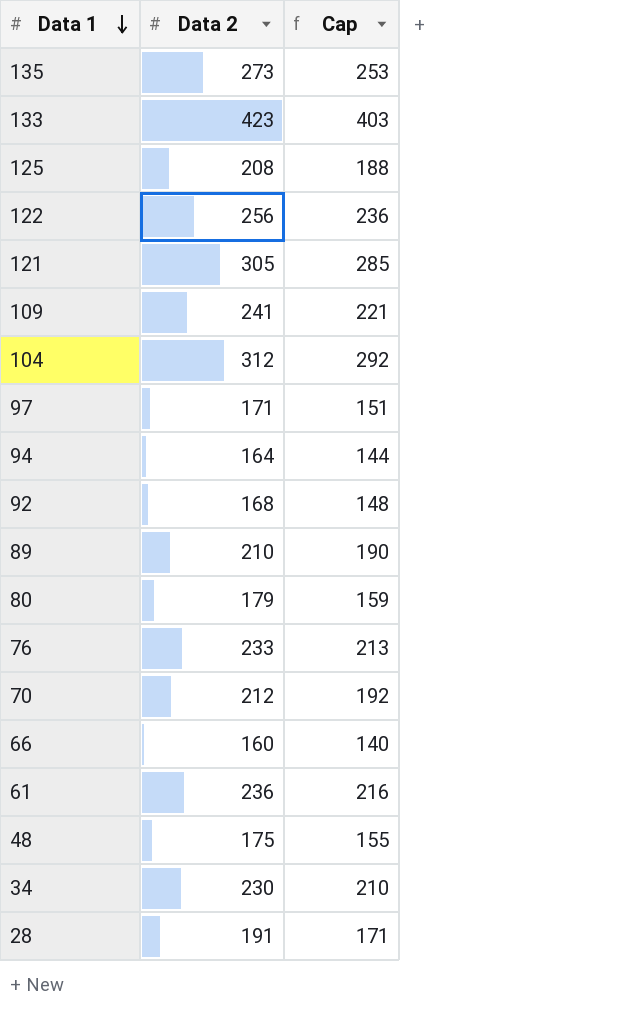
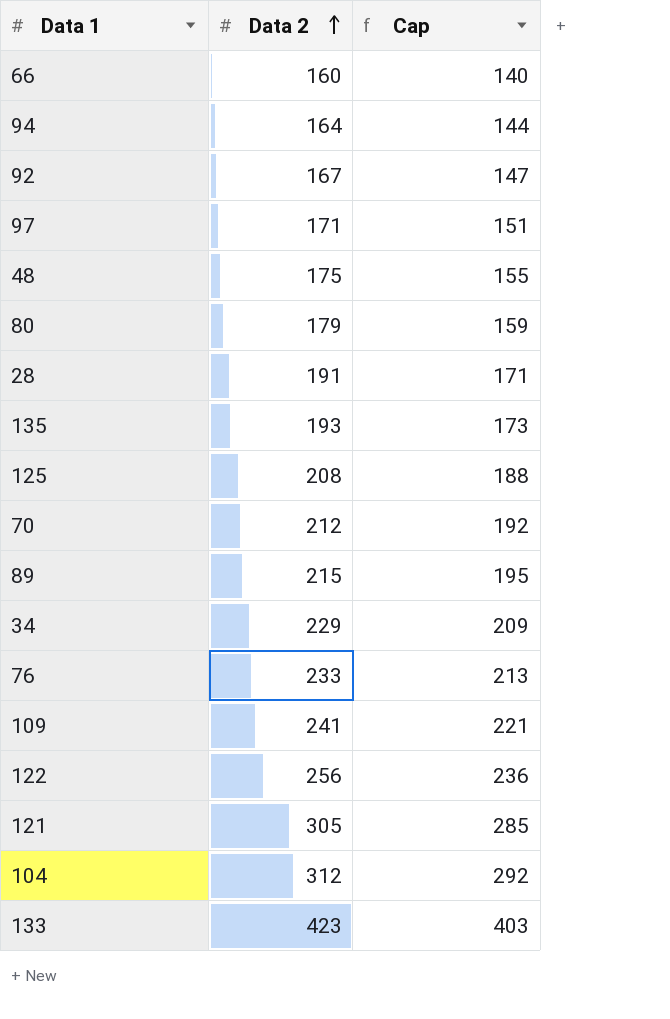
row order: Data 1 descending -> Data 2 ascending
row 61: 236 | 216 -> none
92 | Data 2: 168 -> 167
92 | Cap: 148 -> 147
135 | Data 2: 273 -> 193
135 | Cap: 253 -> 173
89 | Data 2: 210 -> 215
89 | Cap: 190 -> 195
34 | Data 2: 230 -> 229
34 | Cap: 210 -> 209

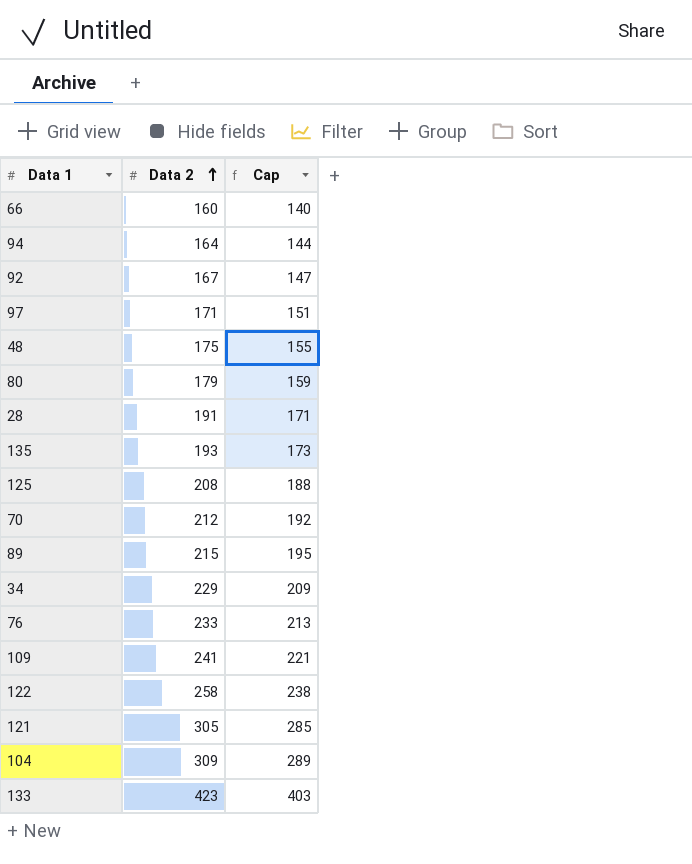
122 | Data 2: 256 -> 258
122 | Cap: 236 -> 238
104 | Data 2: 312 -> 309
104 | Cap: 292 -> 289

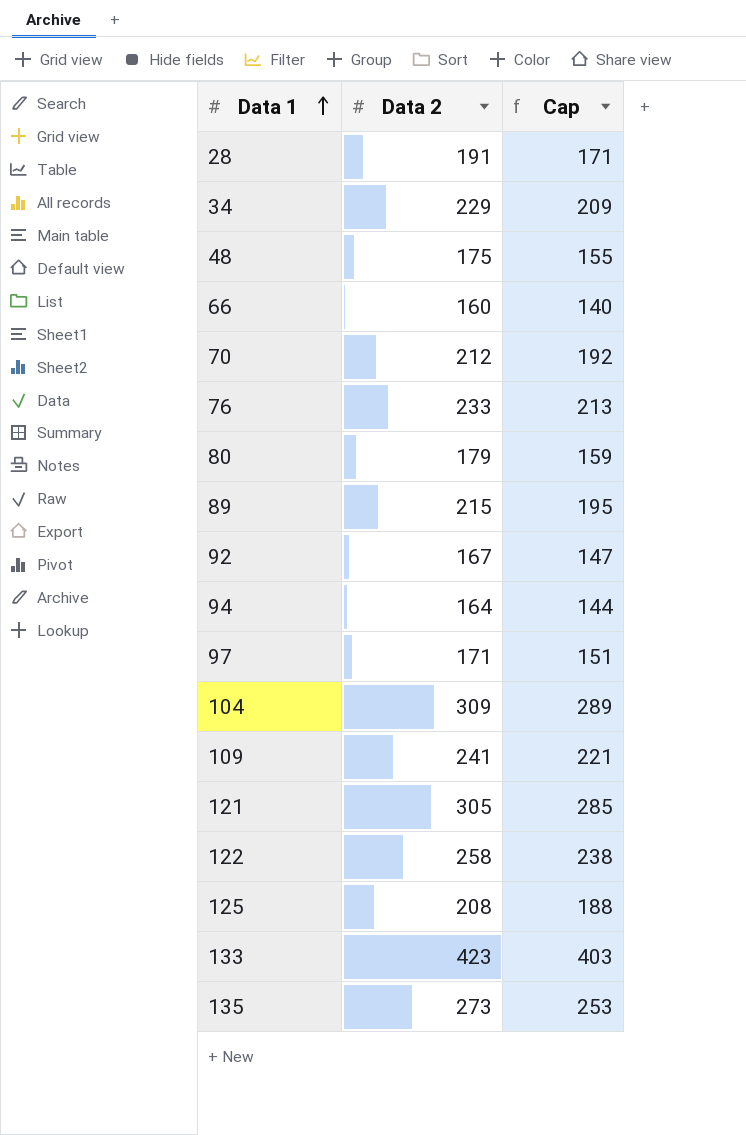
row order: Data 2 ascending -> Data 1 ascending
135 | Data 2: 193 -> 273
135 | Cap: 173 -> 253

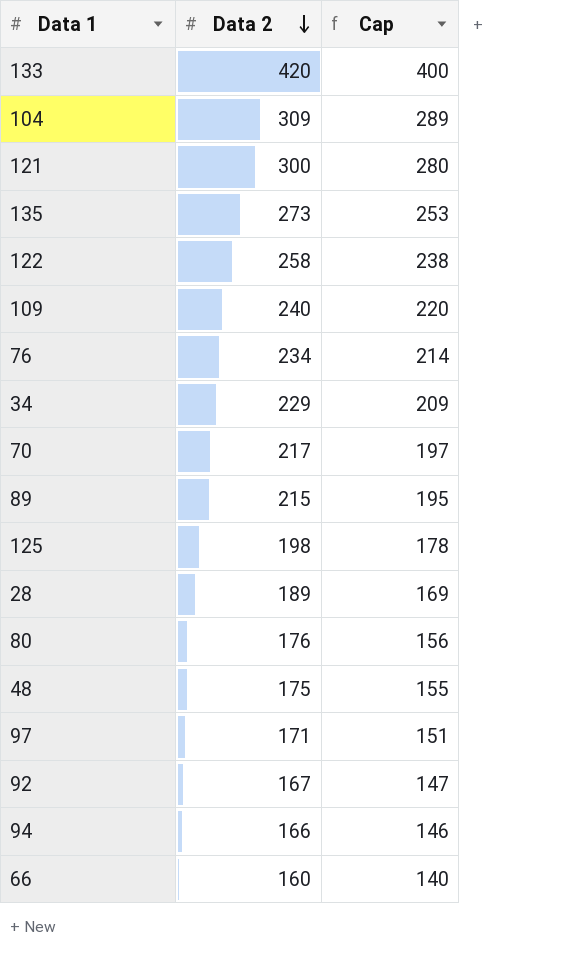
row order: Data 1 ascending -> Data 2 descending
133 | Data 2: 423 -> 420
133 | Cap: 403 -> 400
121 | Data 2: 305 -> 300
121 | Cap: 285 -> 280
109 | Data 2: 241 -> 240
109 | Cap: 221 -> 220
76 | Data 2: 233 -> 234
76 | Cap: 213 -> 214
70 | Data 2: 212 -> 217
70 | Cap: 192 -> 197
125 | Data 2: 208 -> 198
125 | Cap: 188 -> 178
28 | Data 2: 191 -> 189
28 | Cap: 171 -> 169
80 | Data 2: 179 -> 176
80 | Cap: 159 -> 156
94 | Data 2: 164 -> 166
94 | Cap: 144 -> 146

